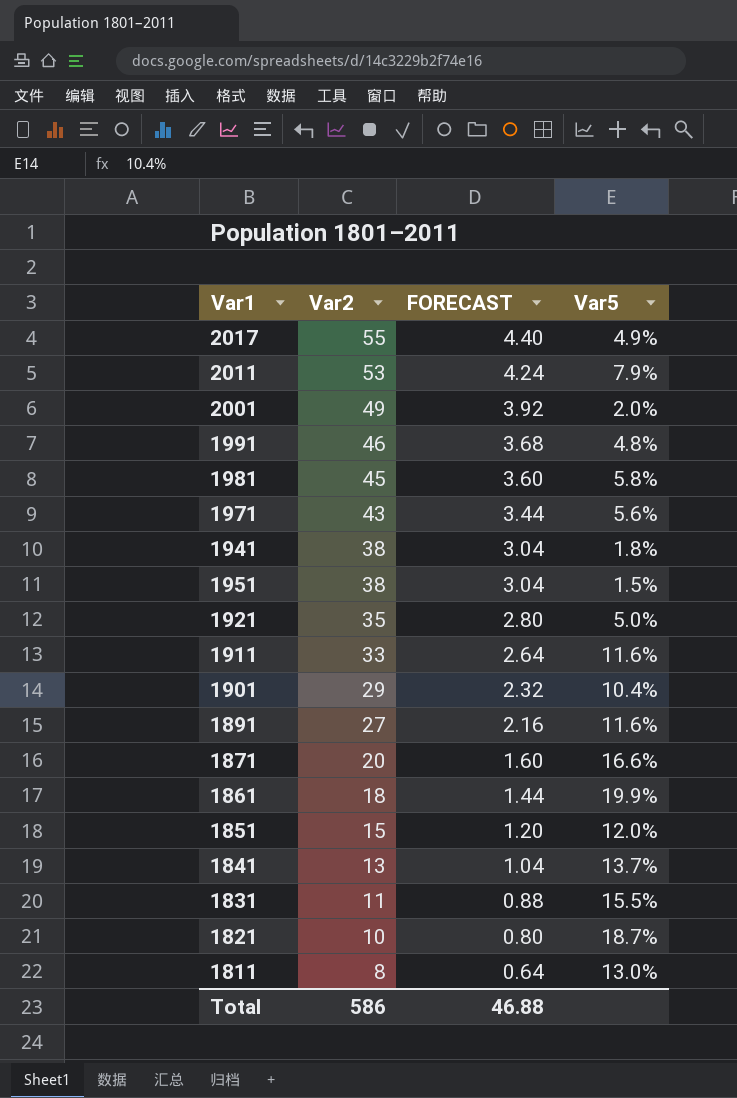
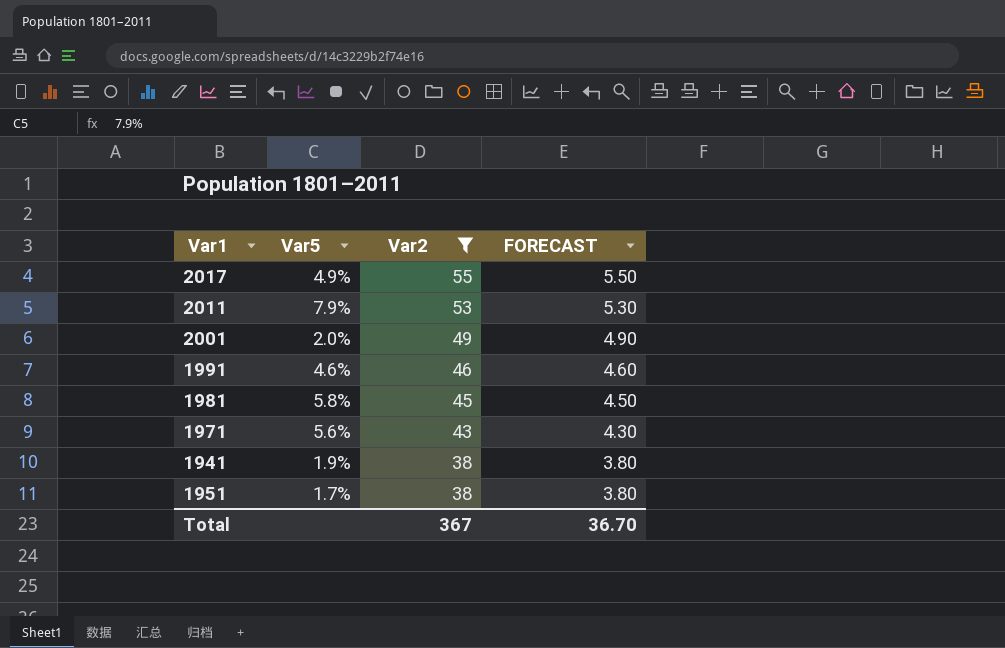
filter: none -> Var2 >= 38
column Var5 | position: 4 -> 2
column FORECAST | formula: [Var2] * 0.08 -> [Var2] * 0.1
1991 | Var5: 4.8% -> 4.6%
1941 | Var5: 1.8% -> 1.9%
1951 | Var5: 1.5% -> 1.7%
Total | Var2: 586 -> 367
Total | FORECAST: 46.88 -> 36.70

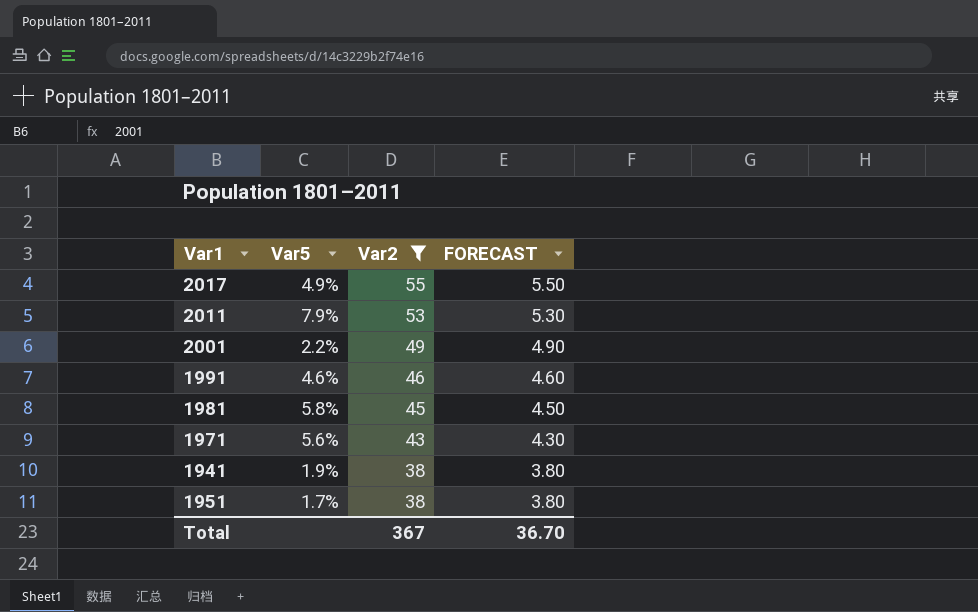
2001 | Var5: 2.0% -> 2.2%

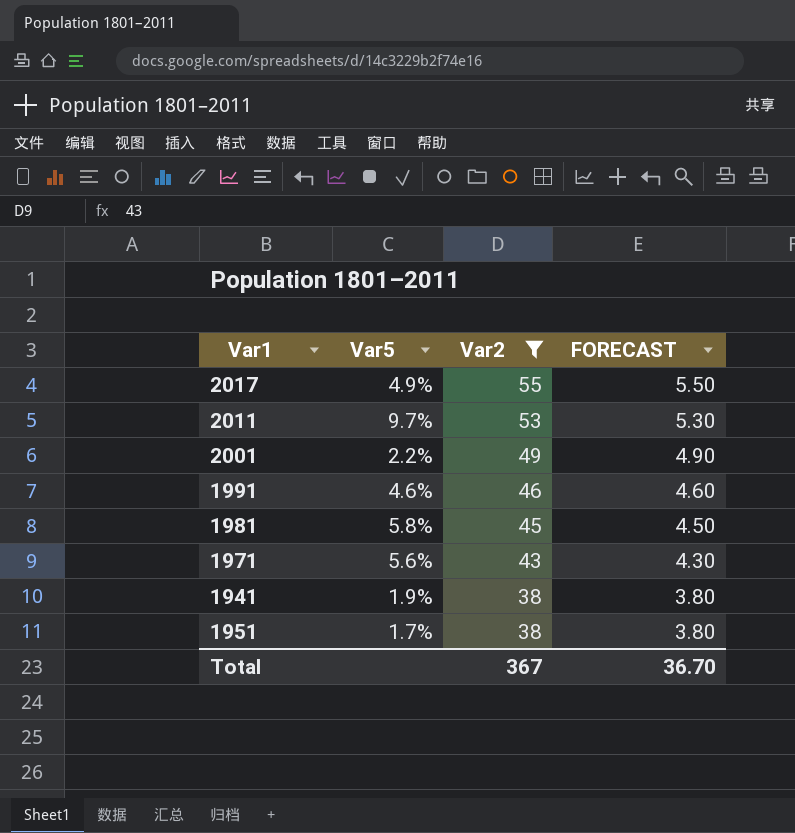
2011 | Var5: 7.9% -> 9.7%

